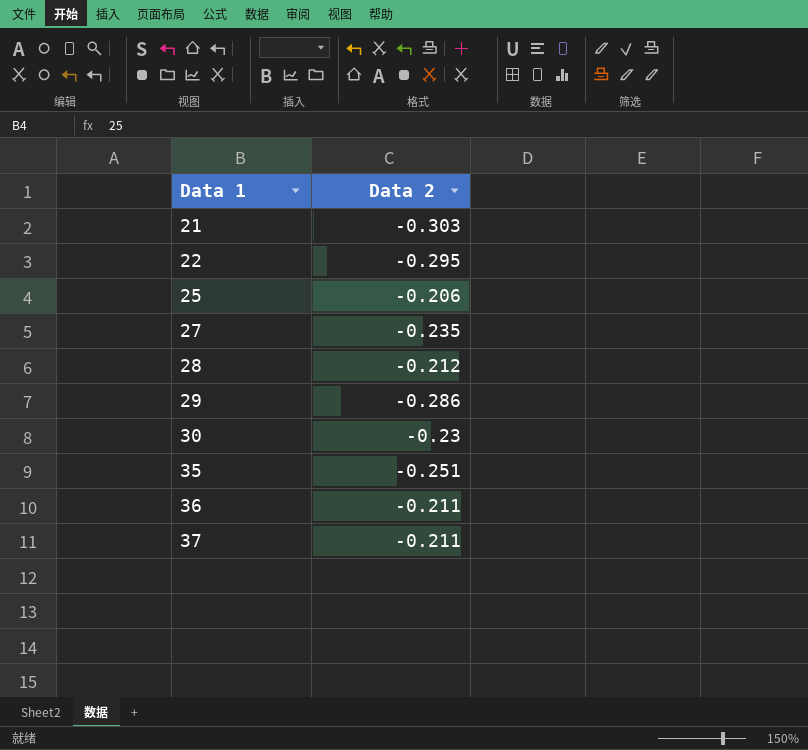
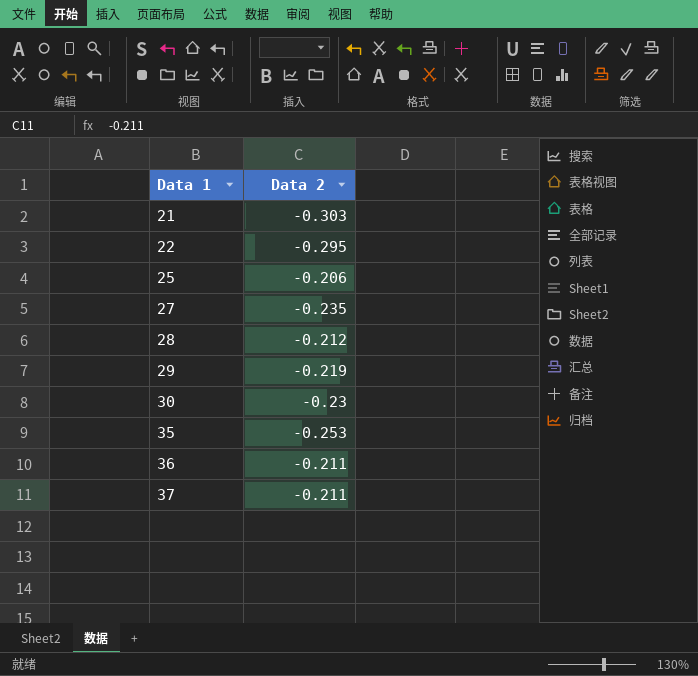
29 | Data 2: -0.286 -> -0.219
35 | Data 2: -0.251 -> -0.253

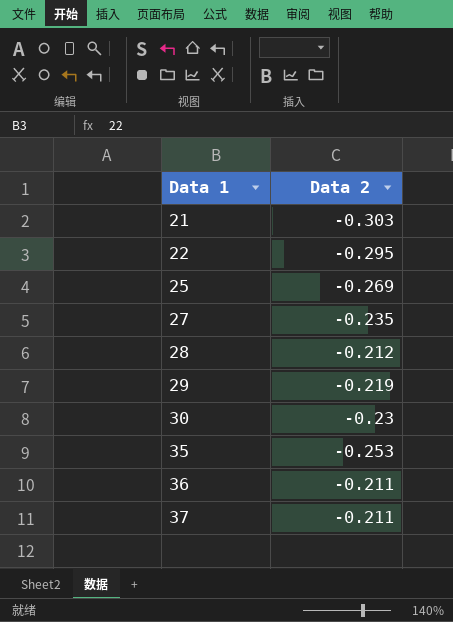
25 | Data 2: -0.206 -> -0.269

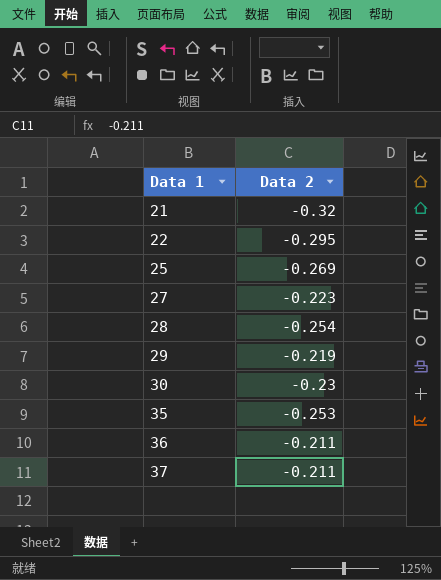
21 | Data 2: -0.303 -> -0.32
27 | Data 2: -0.235 -> -0.223
28 | Data 2: -0.212 -> -0.254

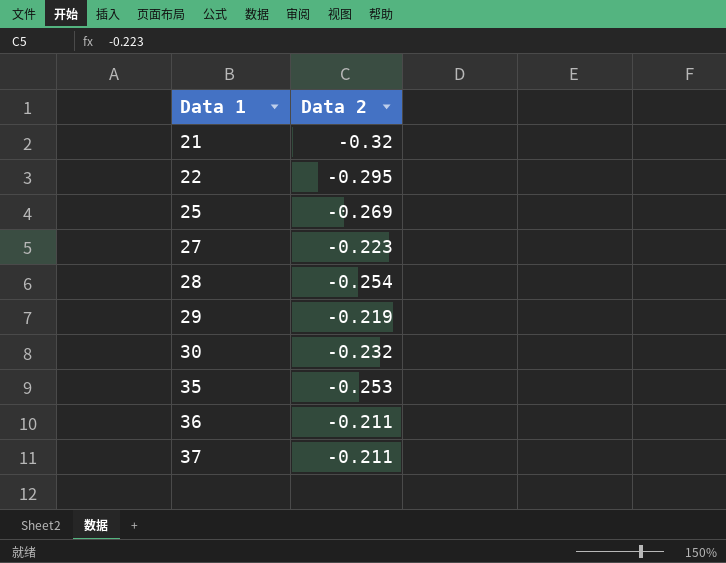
30 | Data 2: -0.23 -> -0.232

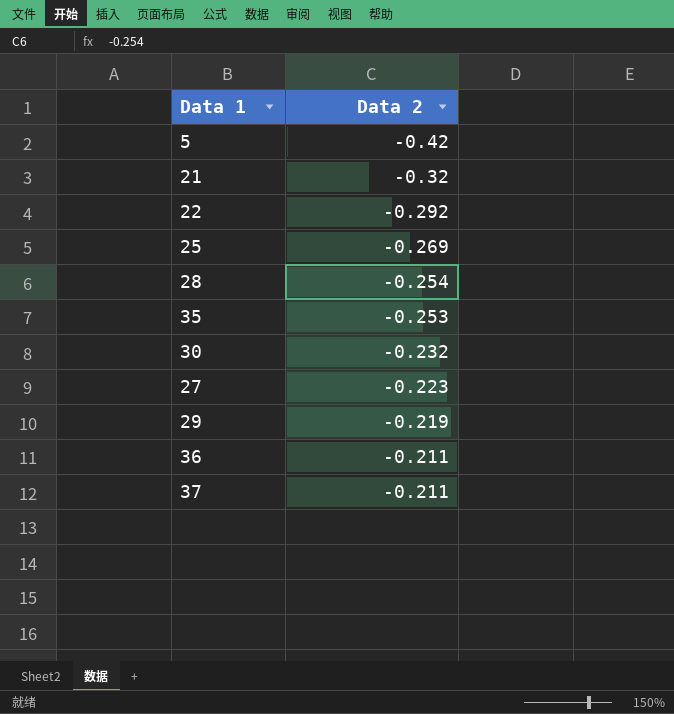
row order: Data 1 ascending -> Data 2 ascending
row 5: none -> -0.42
22 | Data 2: -0.295 -> -0.292

